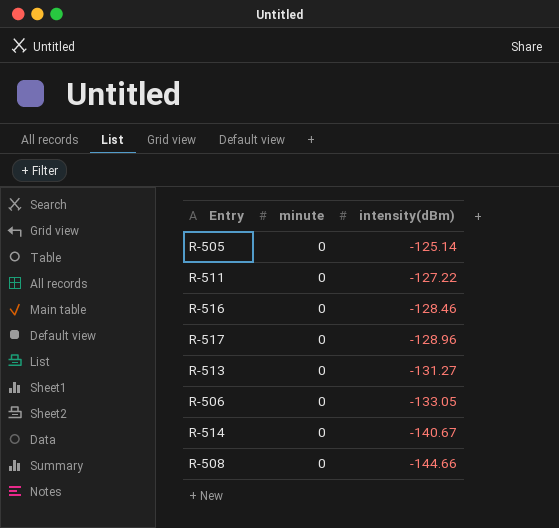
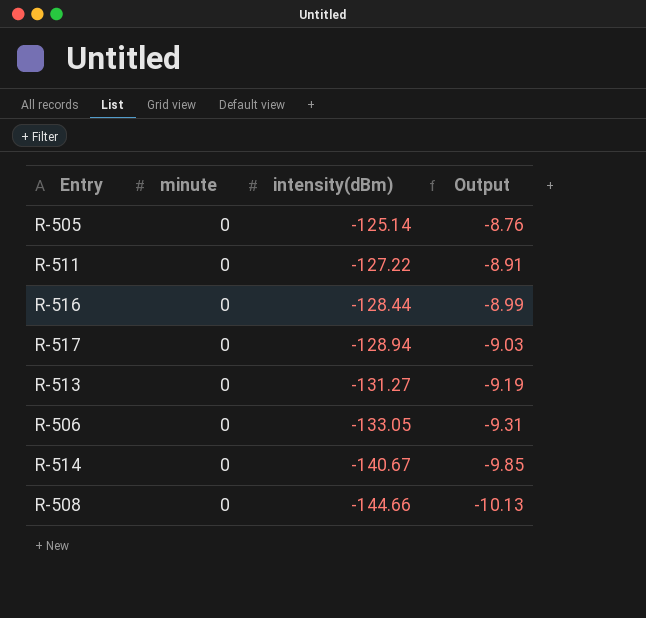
column Output | formula: none -> [intensity(dBm)] * 0.07
R-516 | intensity(dBm): -128.46 -> -128.44
R-517 | intensity(dBm): -128.96 -> -128.94

